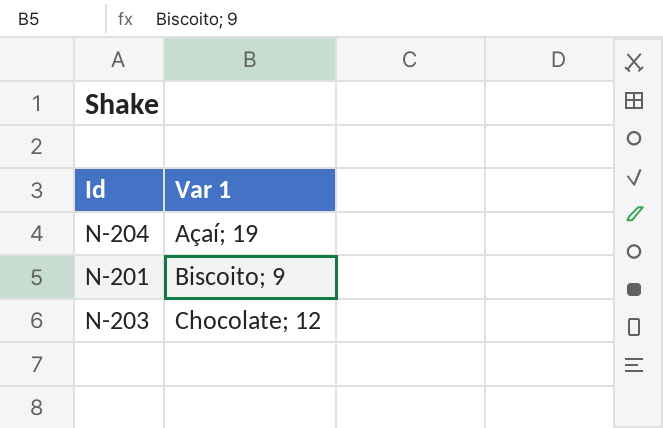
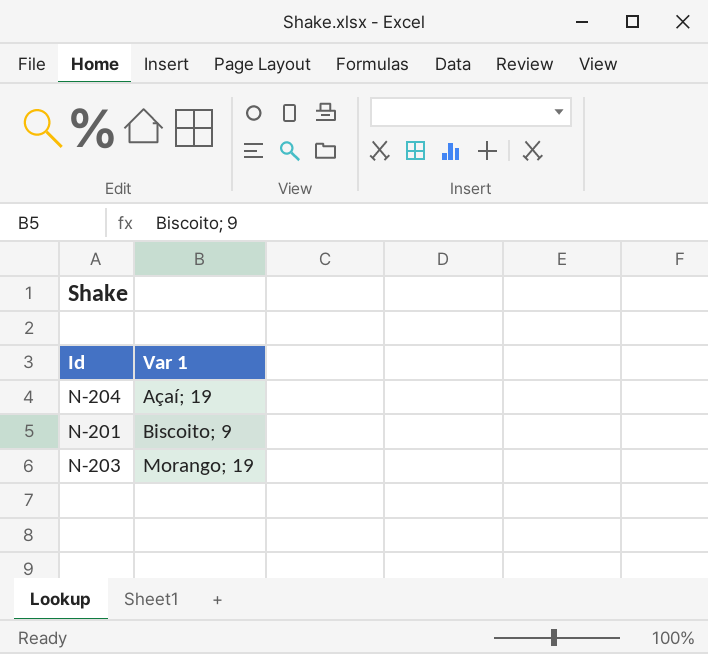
N-203 | Var 1: Chocolate; 12 -> Morango; 19

